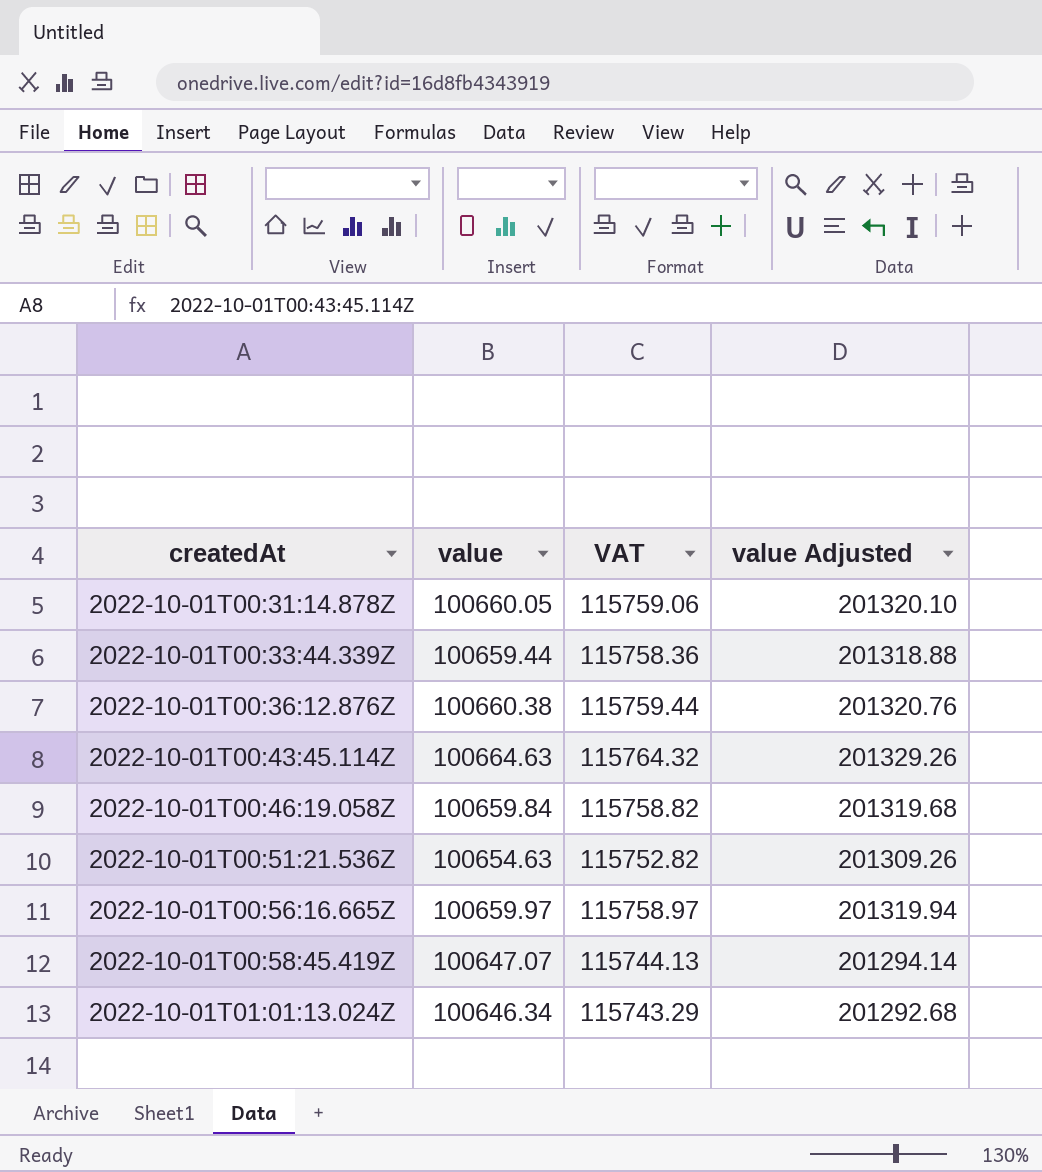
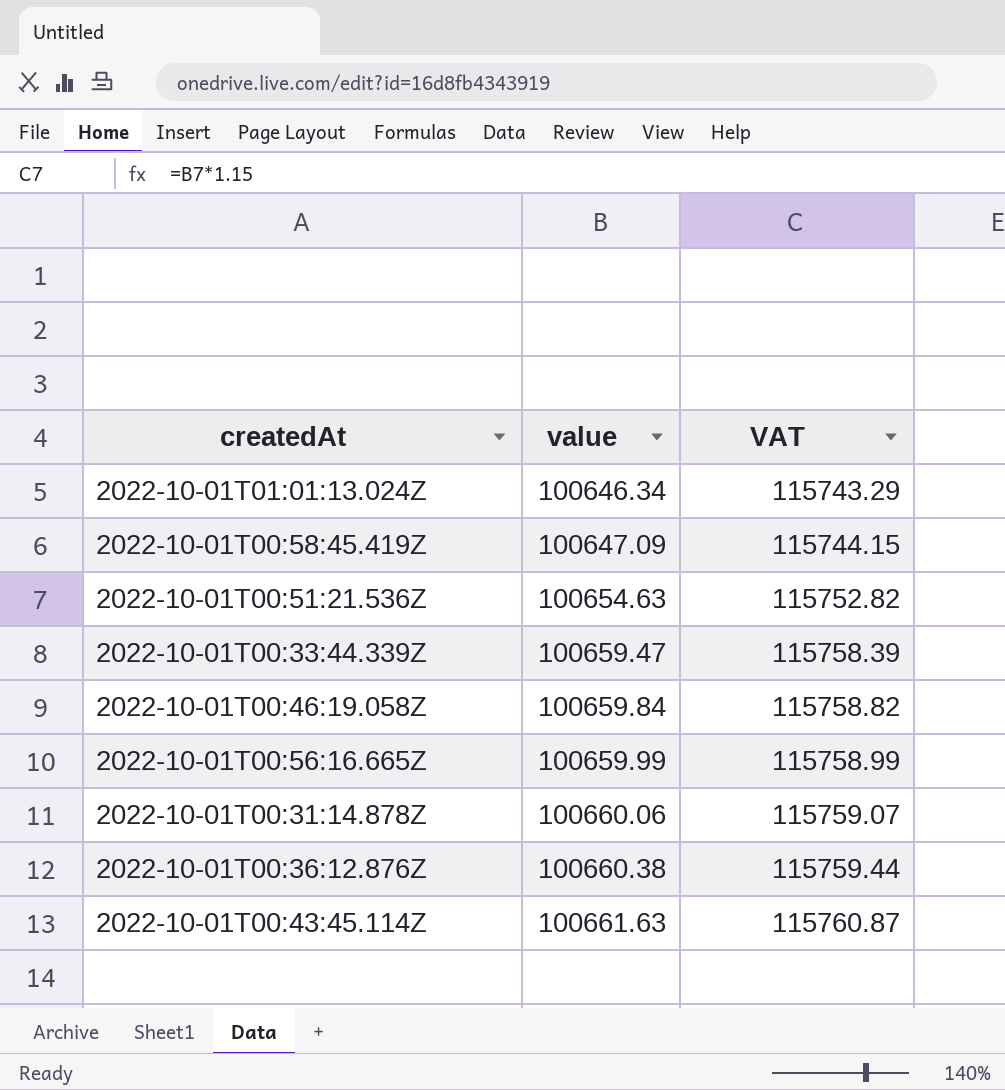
row order: createdAt ascending -> value ascending
column value Adjusted | formula: [value] * 2 -> none
2022-10-01T00:58:45.419Z | value: 100647.07 -> 100647.09
2022-10-01T00:58:45.419Z | VAT: 115744.13 -> 115744.15
2022-10-01T00:33:44.339Z | value: 100659.44 -> 100659.47
2022-10-01T00:33:44.339Z | VAT: 115758.36 -> 115758.39
2022-10-01T00:56:16.665Z | value: 100659.97 -> 100659.99
2022-10-01T00:56:16.665Z | VAT: 115758.97 -> 115758.99
2022-10-01T00:31:14.878Z | value: 100660.05 -> 100660.06
2022-10-01T00:31:14.878Z | VAT: 115759.06 -> 115759.07
2022-10-01T00:43:45.114Z | value: 100664.63 -> 100661.63
2022-10-01T00:43:45.114Z | VAT: 115764.32 -> 115760.87

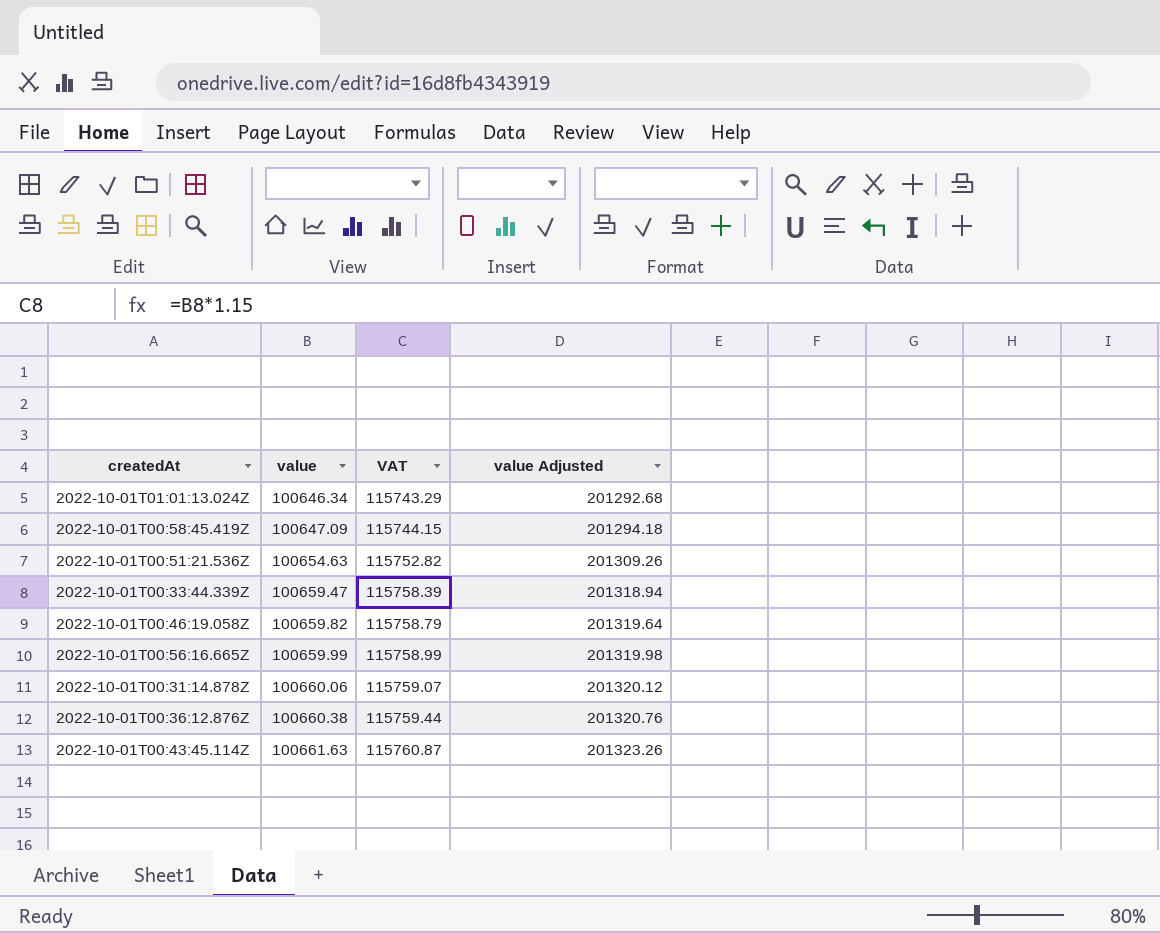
column value Adjusted | formula: none -> [value] * 2
2022-10-01T00:46:19.058Z | value: 100659.84 -> 100659.82
2022-10-01T00:46:19.058Z | VAT: 115758.82 -> 115758.79

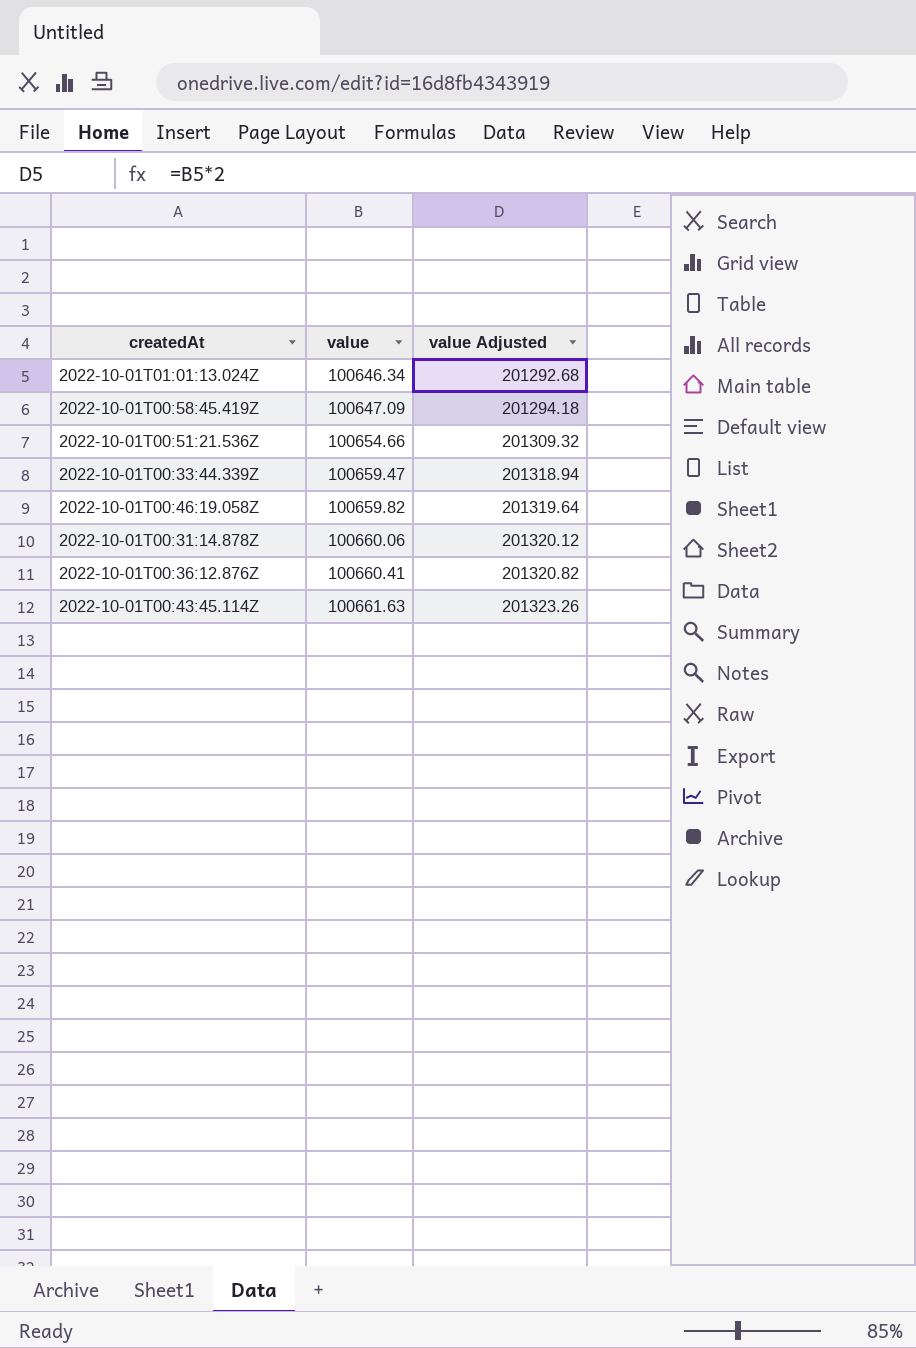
column VAT | formula: [value] * 1.15 -> none
row 2022-10-01T00:56:16.665Z: 100659.99 | 115758.99 | 201319.98 -> none
2022-10-01T00:51:21.536Z | value: 100654.63 -> 100654.66
2022-10-01T00:51:21.536Z | value Adjusted: 201309.26 -> 201309.32
2022-10-01T00:36:12.876Z | value: 100660.38 -> 100660.41
2022-10-01T00:36:12.876Z | value Adjusted: 201320.76 -> 201320.82

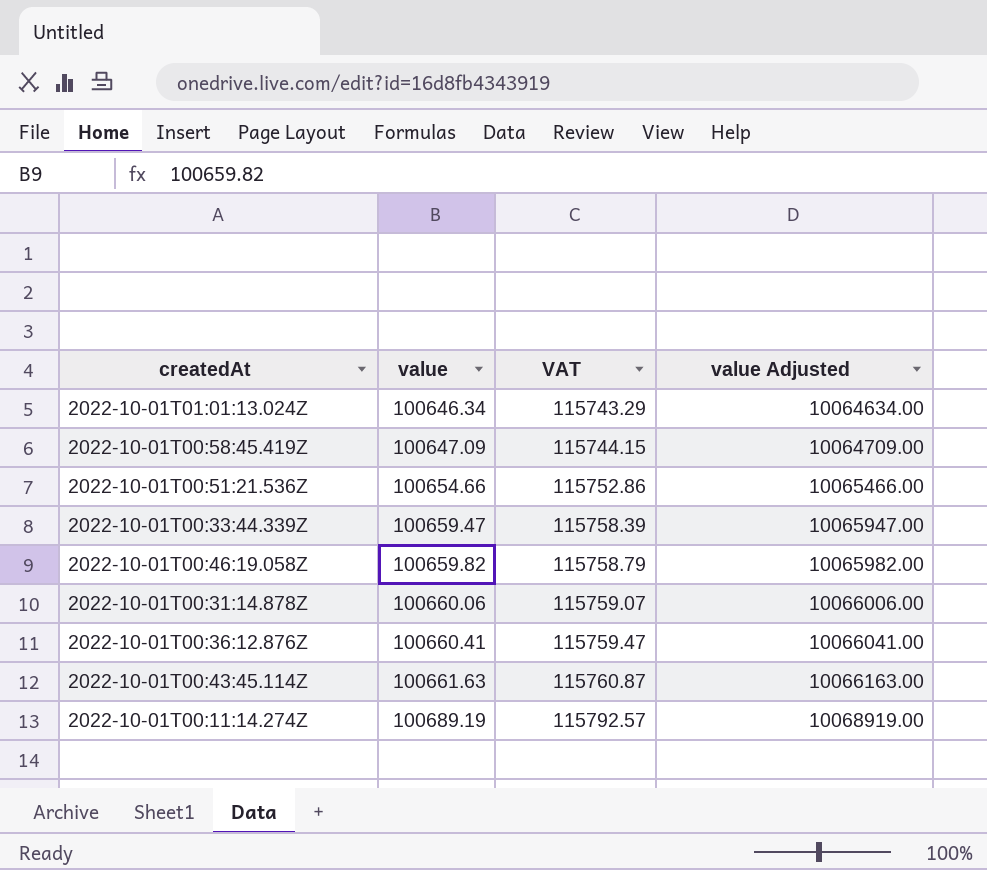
column VAT | formula: none -> [value] * 1.15
column value Adjusted | formula: [value] * 2 -> [value] * 100
row 2022-10-01T00:11:14.274Z: none -> 100689.19 | 115792.57 | 10068919.00

